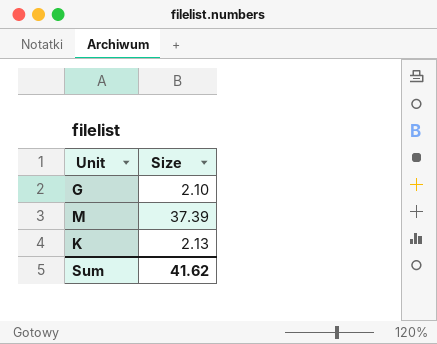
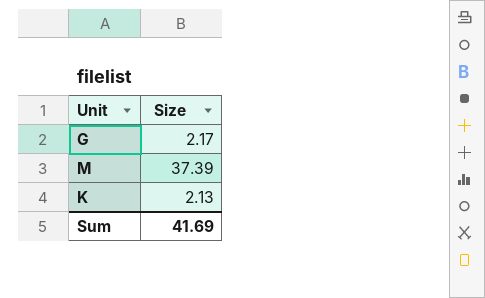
G | Size: 2.10 -> 2.17
Sum | Size: 41.62 -> 41.69

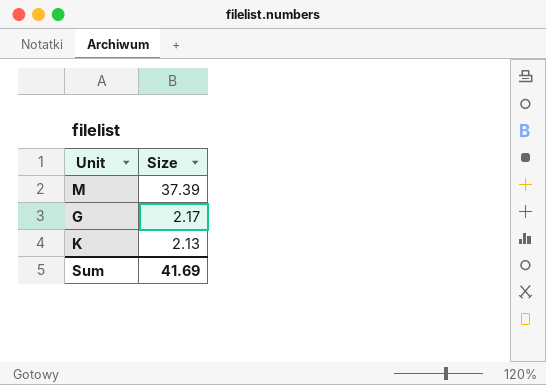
row order: none -> Size descending

